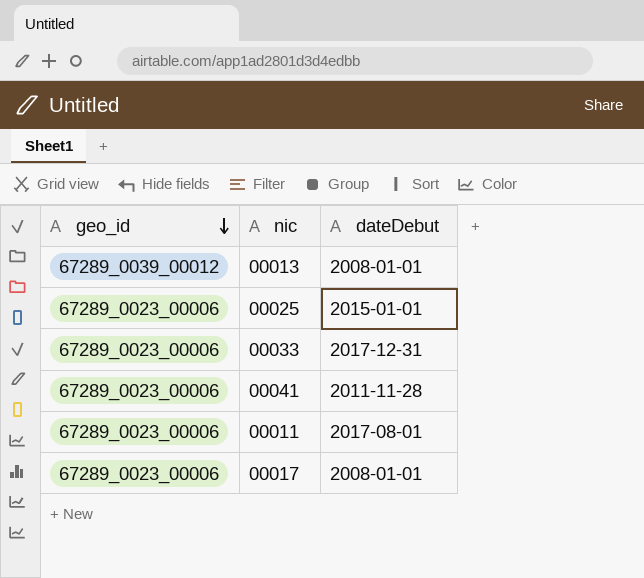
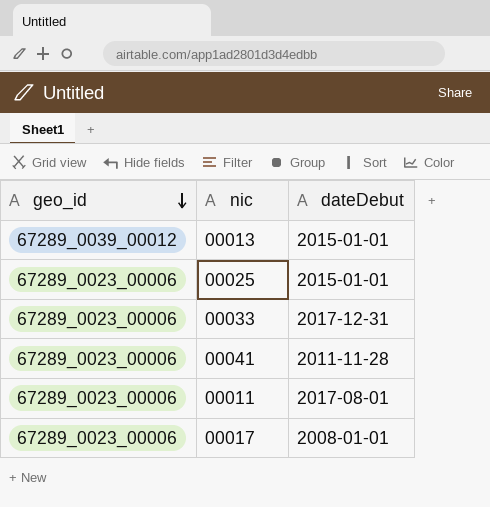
00013 | dateDebut: 2008-01-01 -> 2015-01-01

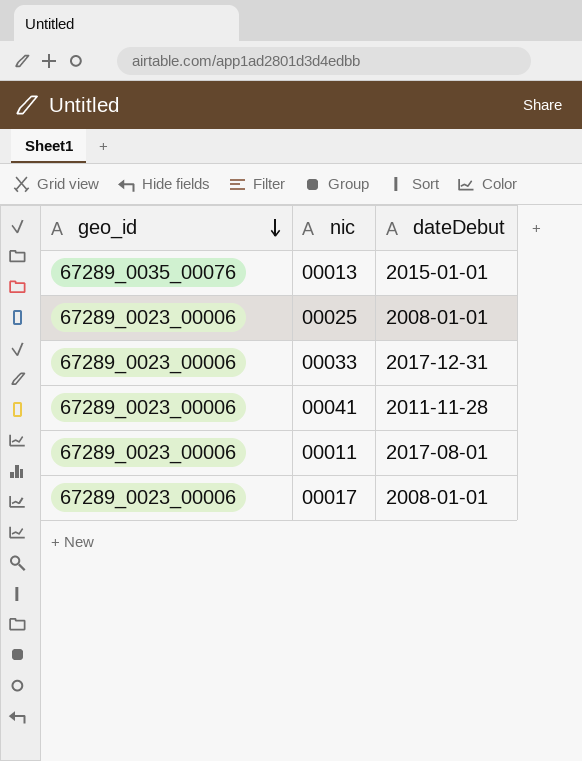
00013 | geo_id: 67289_0039_00012 -> 67289_0035_00076
00025 | dateDebut: 2015-01-01 -> 2008-01-01

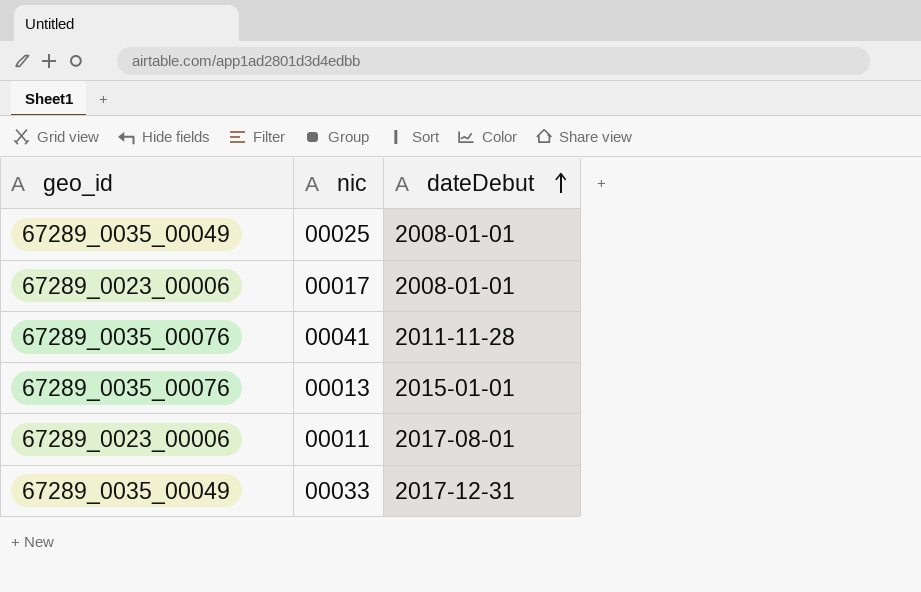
row order: geo_id descending -> dateDebut ascending
00025 | geo_id: 67289_0023_00006 -> 67289_0035_00049
00041 | geo_id: 67289_0023_00006 -> 67289_0035_00076
00033 | geo_id: 67289_0023_00006 -> 67289_0035_00049

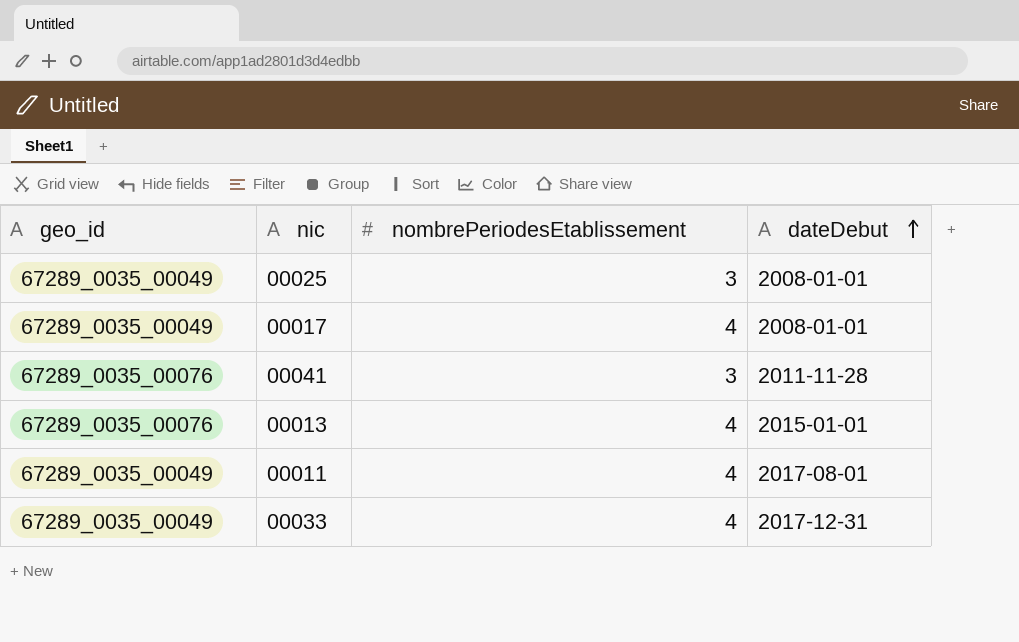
column nombrePeriodesEtablissement | position: none -> 3
00017 | geo_id: 67289_0023_00006 -> 67289_0035_00049
00011 | geo_id: 67289_0023_00006 -> 67289_0035_00049

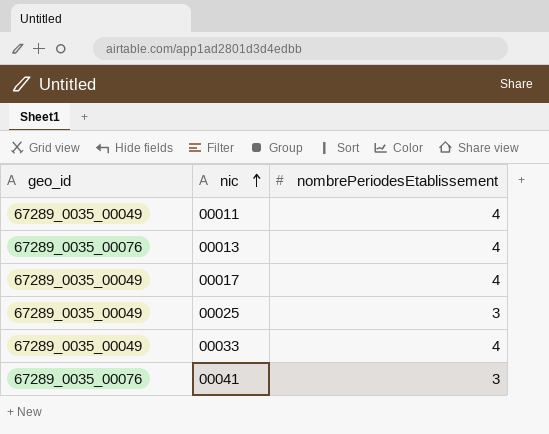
row order: dateDebut ascending -> nic ascending
column dateDebut | position: 4 -> none

